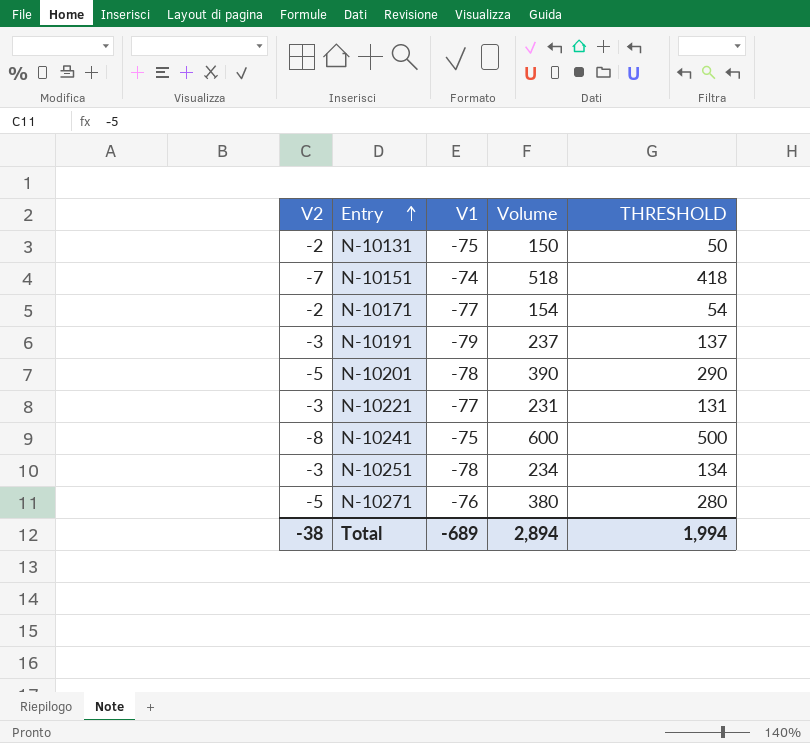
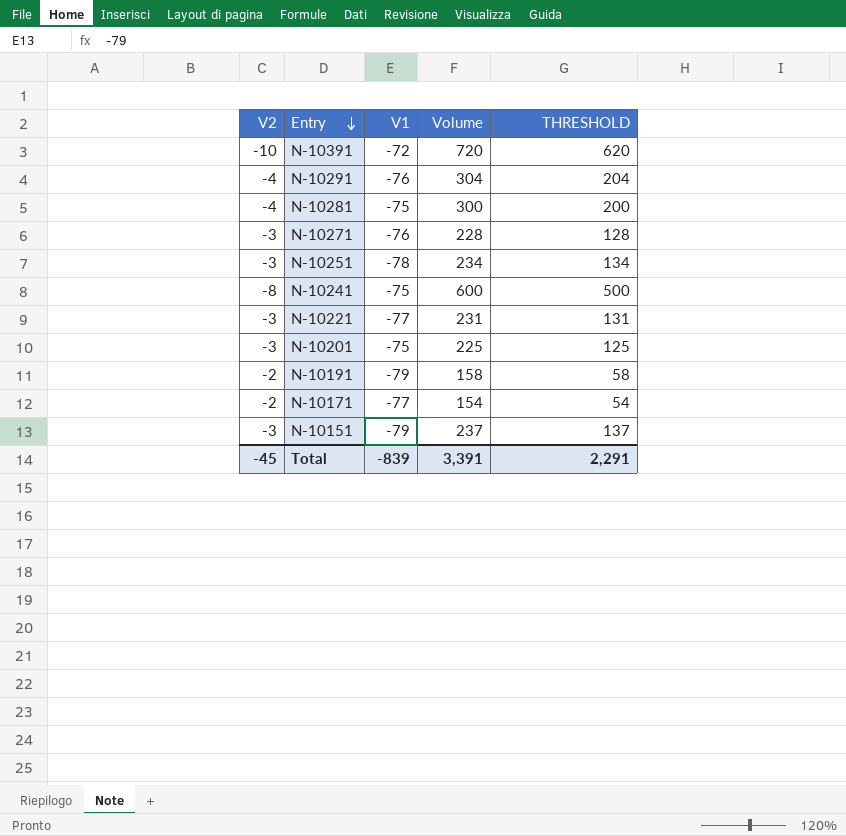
row order: Entry ascending -> Entry descending
row N-10131: -2 | -75 | 150 | 50 -> none
row N-10391: none -> -10 | -72 | 720 | 620
row N-10291: none -> -4 | -76 | 304 | 204
row N-10281: none -> -4 | -75 | 300 | 200
N-10271 | V2: -5 -> -3
N-10271 | Volume: 380 -> 228
N-10271 | THRESHOLD: 280 -> 128
N-10201 | V2: -5 -> -3
N-10201 | V1: -78 -> -75
N-10201 | Volume: 390 -> 225
N-10201 | THRESHOLD: 290 -> 125
N-10191 | V2: -3 -> -2
N-10191 | Volume: 237 -> 158
N-10191 | THRESHOLD: 137 -> 58
N-10151 | V2: -7 -> -3
N-10151 | V1: -74 -> -79
N-10151 | Volume: 518 -> 237
N-10151 | THRESHOLD: 418 -> 137
Total | V2: -38 -> -45
Total | V1: -689 -> -839
Total | Volume: 2,894 -> 3,391
Total | THRESHOLD: 1,994 -> 2,291

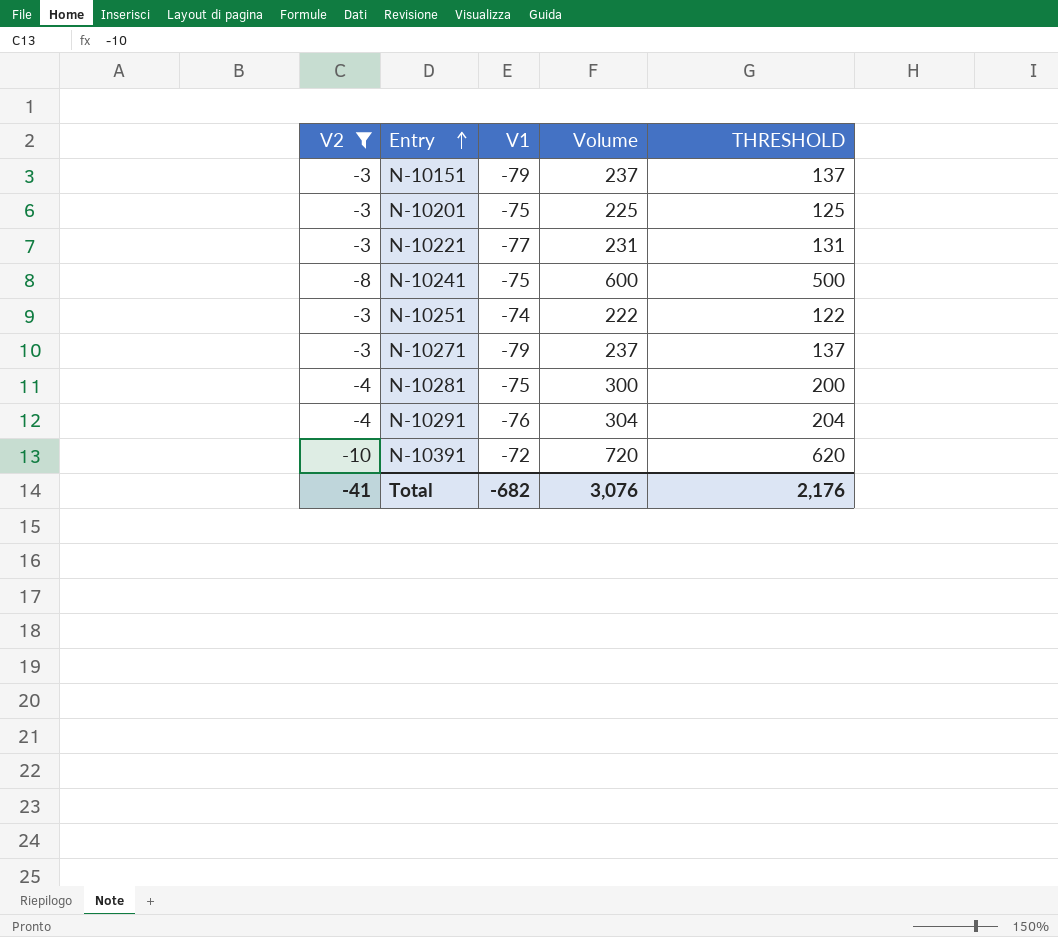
filter: none -> V2 != -2
row order: Entry descending -> Entry ascending
N-10251 | V1: -78 -> -74
N-10251 | Volume: 234 -> 222
N-10251 | THRESHOLD: 134 -> 122
N-10271 | V1: -76 -> -79
N-10271 | Volume: 228 -> 237
N-10271 | THRESHOLD: 128 -> 137
Total | V2: -45 -> -41
Total | V1: -839 -> -682
Total | Volume: 3,391 -> 3,076
Total | THRESHOLD: 2,291 -> 2,176

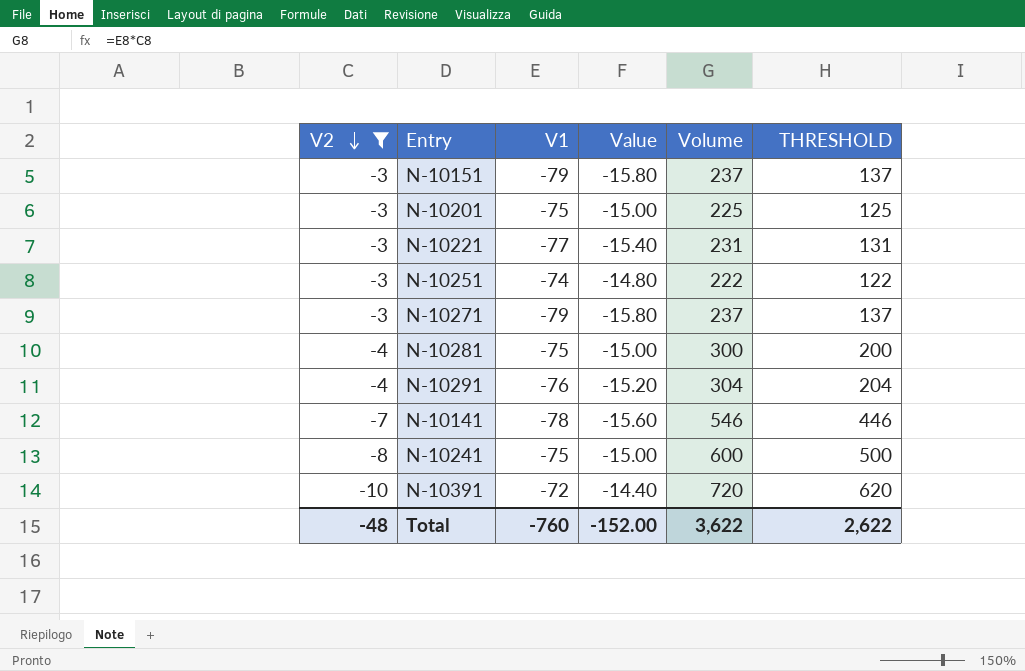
row order: Entry ascending -> V2 descending
column Value | formula: none -> [V1] * 0.2
row N-10141: none -> -7 | -78 | -15.60 | 546 | 446
Total | V2: -41 -> -48
Total | V1: -682 -> -760
Total | Volume: 3,076 -> 3,622
Total | THRESHOLD: 2,176 -> 2,622

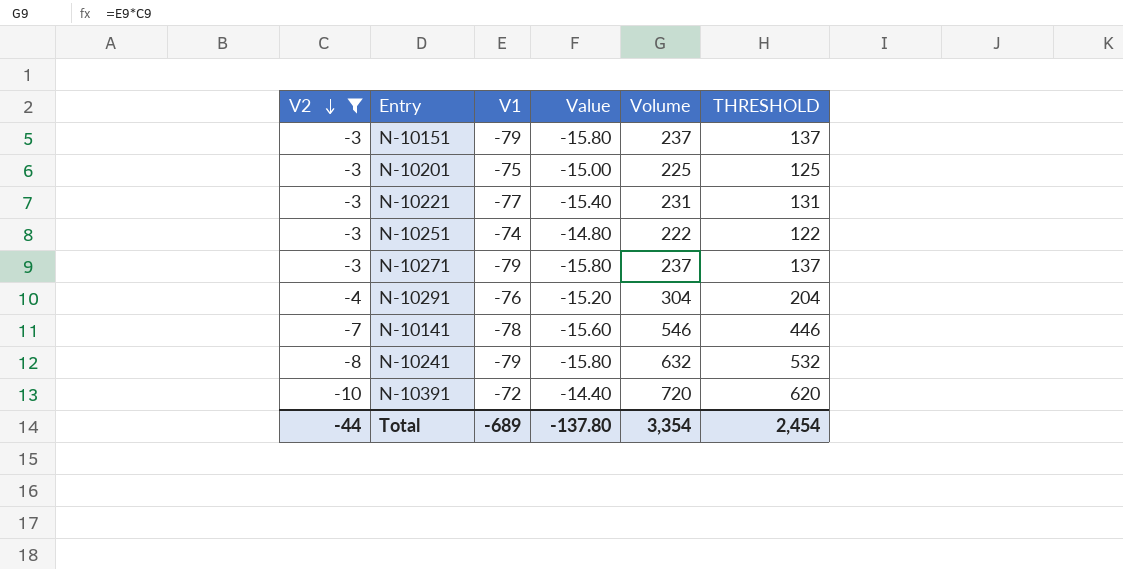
row N-10281: -4 | -75 | -15.00 | 300 | 200 -> none
N-10241 | V1: -75 -> -79
N-10241 | Value: -15.00 -> -15.80
N-10241 | Volume: 600 -> 632
N-10241 | THRESHOLD: 500 -> 532
Total | V2: -48 -> -44
Total | V1: -760 -> -689
Total | Value: -152.00 -> -137.80
Total | Volume: 3,622 -> 3,354
Total | THRESHOLD: 2,622 -> 2,454

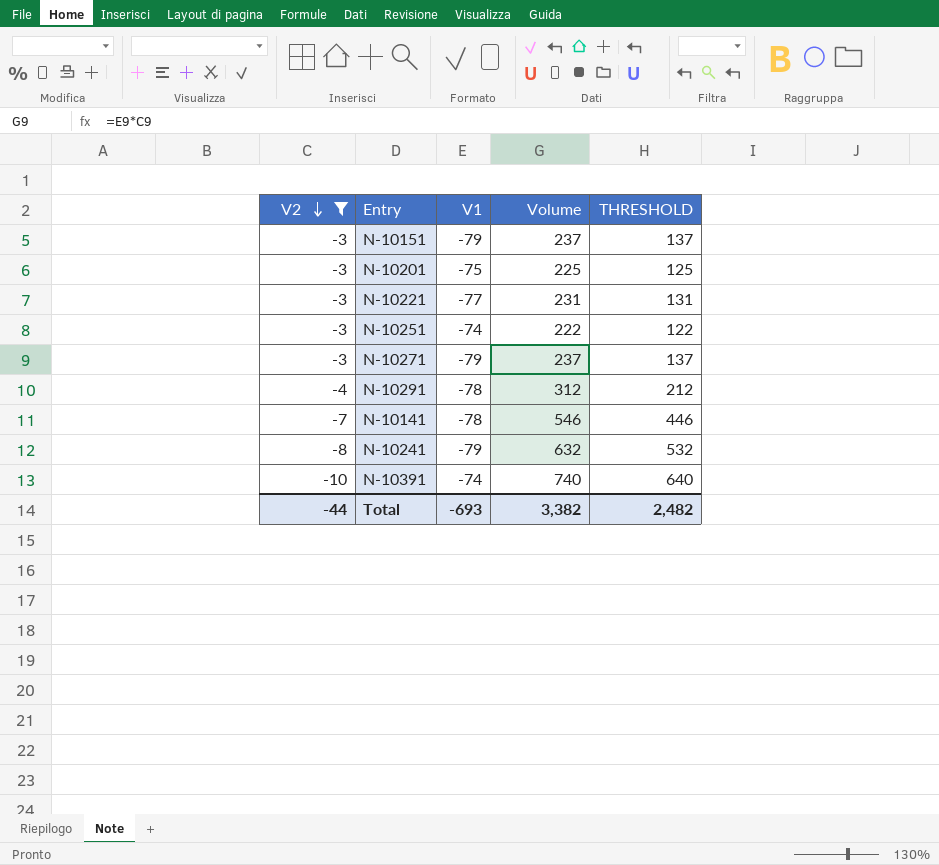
column Value | formula: [V1] * 0.2 -> none
N-10291 | V1: -76 -> -78
N-10291 | Volume: 304 -> 312
N-10291 | THRESHOLD: 204 -> 212
N-10391 | V1: -72 -> -74
N-10391 | Volume: 720 -> 740
N-10391 | THRESHOLD: 620 -> 640
Total | V1: -689 -> -693
Total | Volume: 3,354 -> 3,382
Total | THRESHOLD: 2,454 -> 2,482

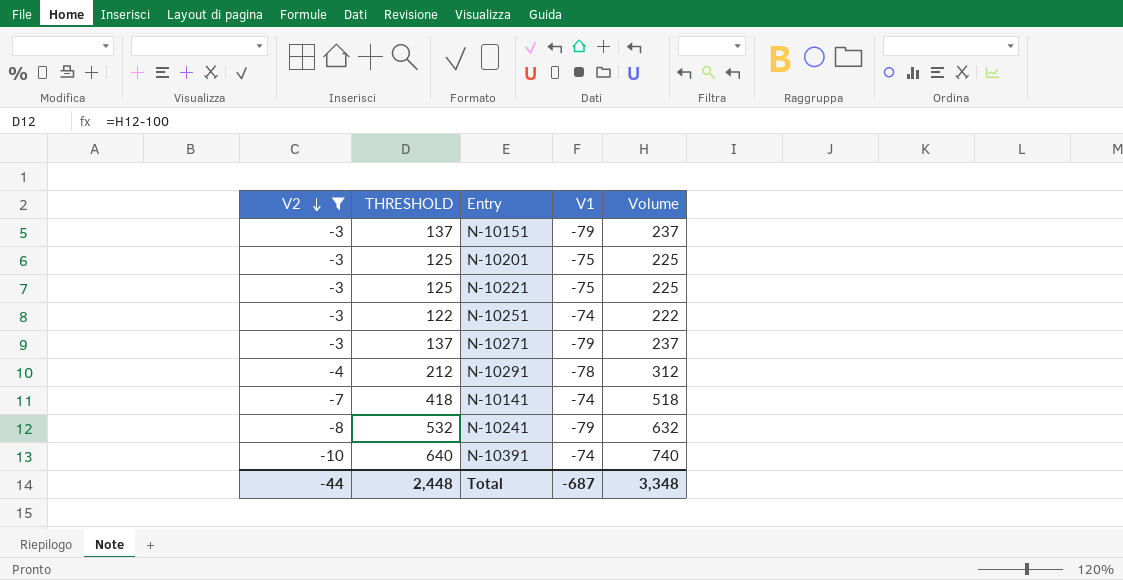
column THRESHOLD | position: 5 -> 2
N-10221 | THRESHOLD: 131 -> 125
N-10221 | V1: -77 -> -75
N-10221 | Volume: 231 -> 225
N-10141 | THRESHOLD: 446 -> 418
N-10141 | V1: -78 -> -74
N-10141 | Volume: 546 -> 518
Total | THRESHOLD: 2,482 -> 2,448
Total | V1: -693 -> -687
Total | Volume: 3,382 -> 3,348

